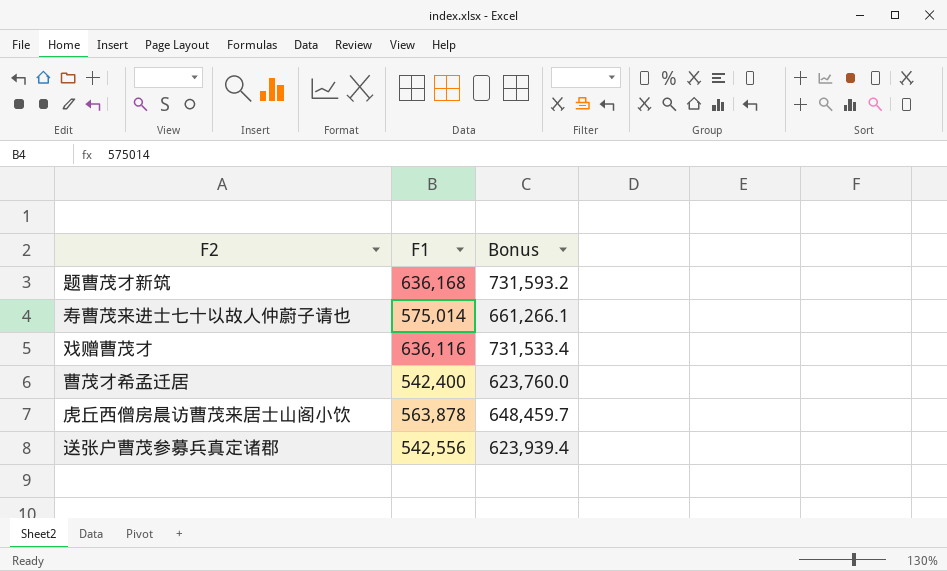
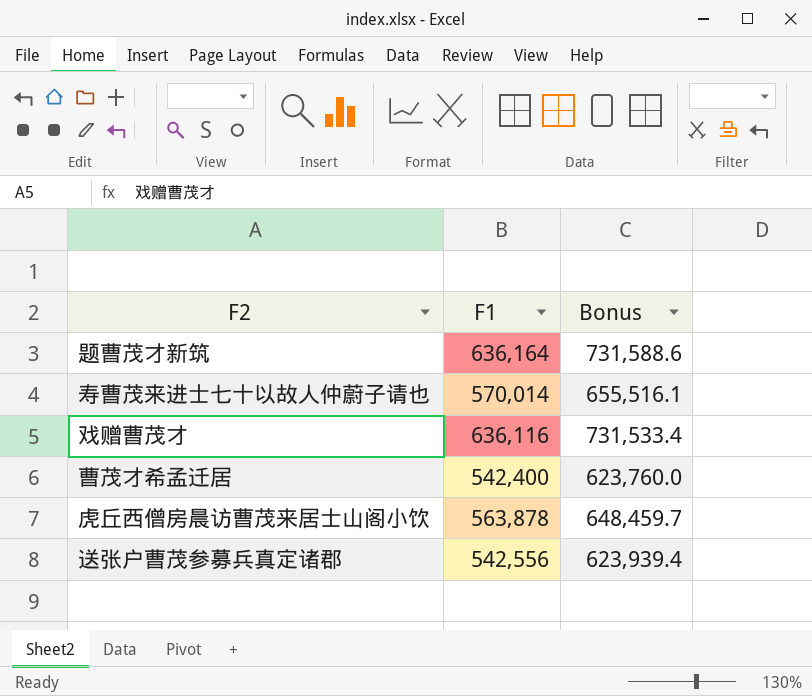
题曹茂才新筑 | F1: 636,168 -> 636,164
题曹茂才新筑 | Bonus: 731,593.2 -> 731,588.6
寿曹茂来进士七十以故人仲蔚子请也 | F1: 575,014 -> 570,014
寿曹茂来进士七十以故人仲蔚子请也 | Bonus: 661,266.1 -> 655,516.1

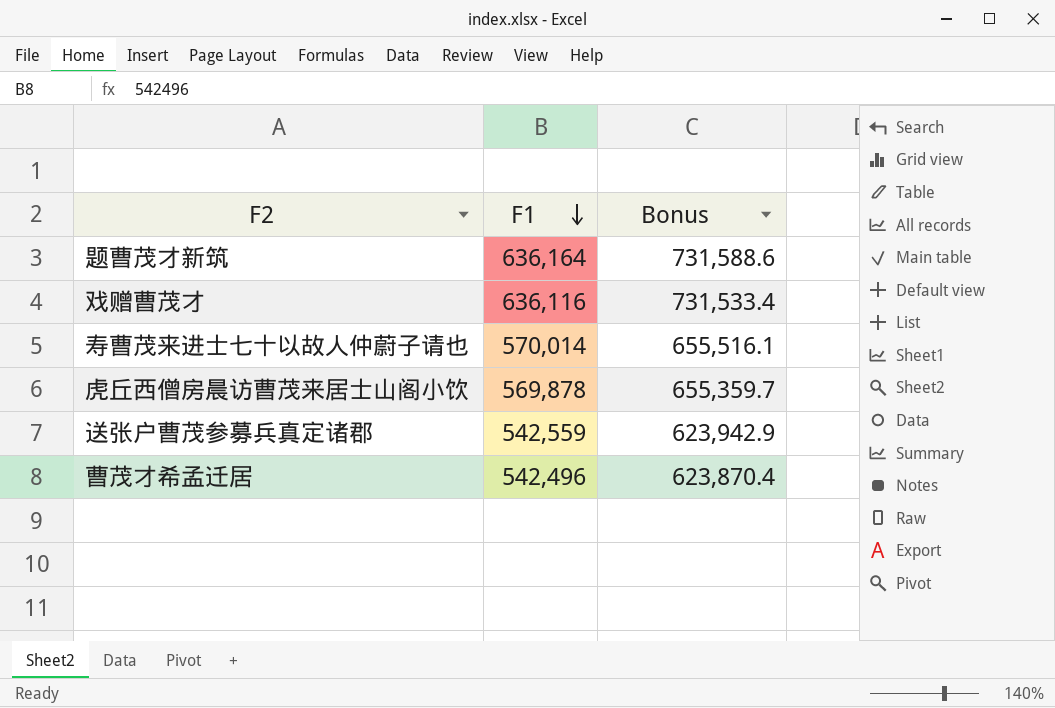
row order: none -> F1 descending
虎丘西僧房晨访曹茂来居士山阁小饮 | F1: 563,878 -> 569,878
虎丘西僧房晨访曹茂来居士山阁小饮 | Bonus: 648,459.7 -> 655,359.7
送张户曹茂参募兵真定诸郡 | F1: 542,556 -> 542,559
送张户曹茂参募兵真定诸郡 | Bonus: 623,939.4 -> 623,942.9
曹茂才希孟迁居 | F1: 542,400 -> 542,496
曹茂才希孟迁居 | Bonus: 623,760.0 -> 623,870.4

